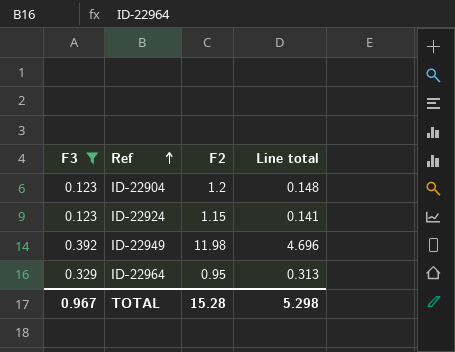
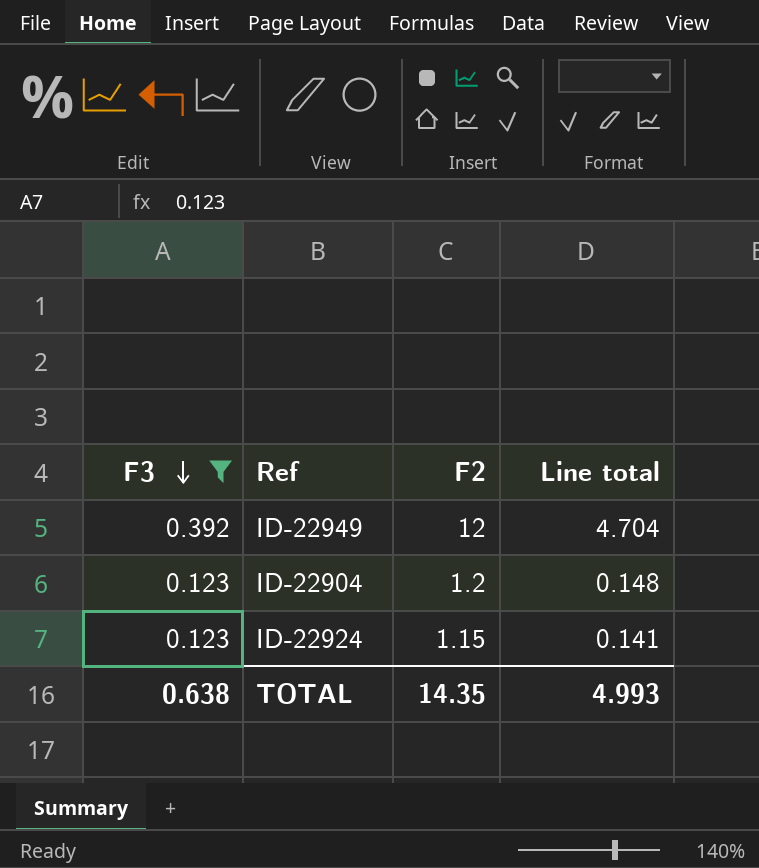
row order: Ref ascending -> F3 descending
row ID-22964: 0.329 | 0.95 | 0.313 -> none
ID-22949 | F2: 11.98 -> 12
ID-22949 | Line total: 4.696 -> 4.704
TOTAL | F3: 0.967 -> 0.638
TOTAL | F2: 15.28 -> 14.35
TOTAL | Line total: 5.298 -> 4.993

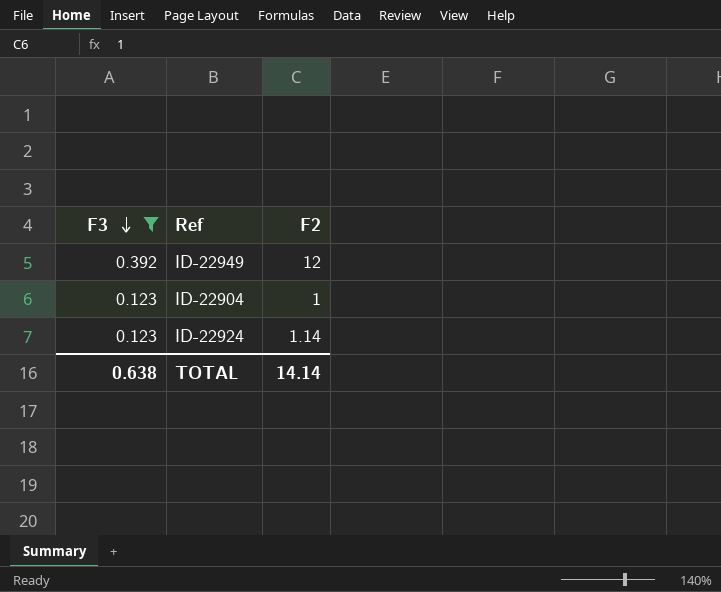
column Line total | formula: [F3] * [F2] -> none
ID-22904 | F2: 1.2 -> 1
ID-22924 | F2: 1.15 -> 1.14
TOTAL | F2: 14.35 -> 14.14

